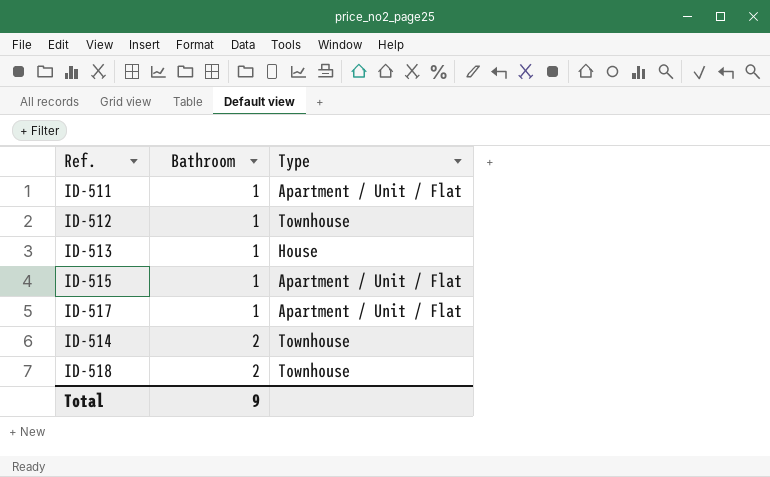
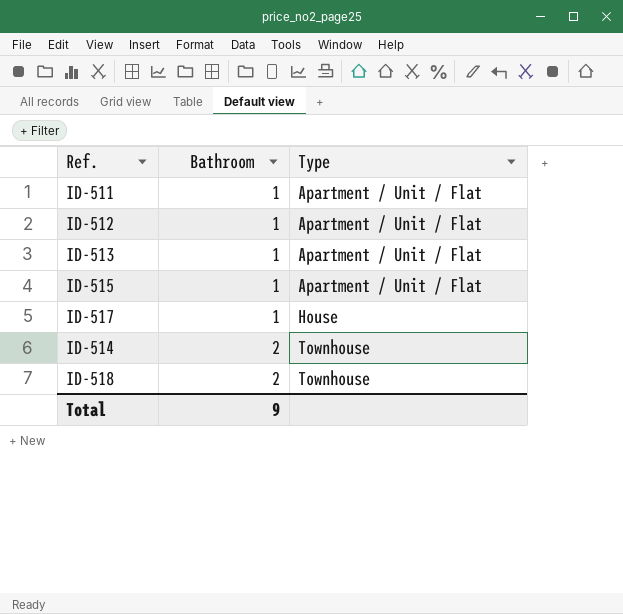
ID-512 | Type: Townhouse -> Apartment / Unit / Flat
ID-513 | Type: House -> Apartment / Unit / Flat
ID-517 | Type: Apartment / Unit / Flat -> House

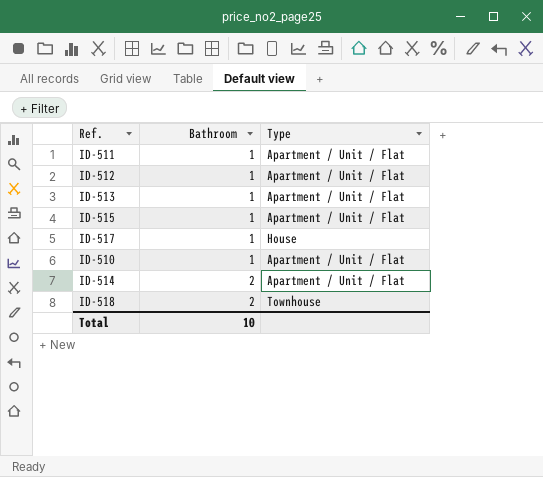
row ID-510: none -> 1 | Apartment / Unit / Flat
ID-514 | Type: Townhouse -> Apartment / Unit / Flat
Total | Bathroom: 9 -> 10

